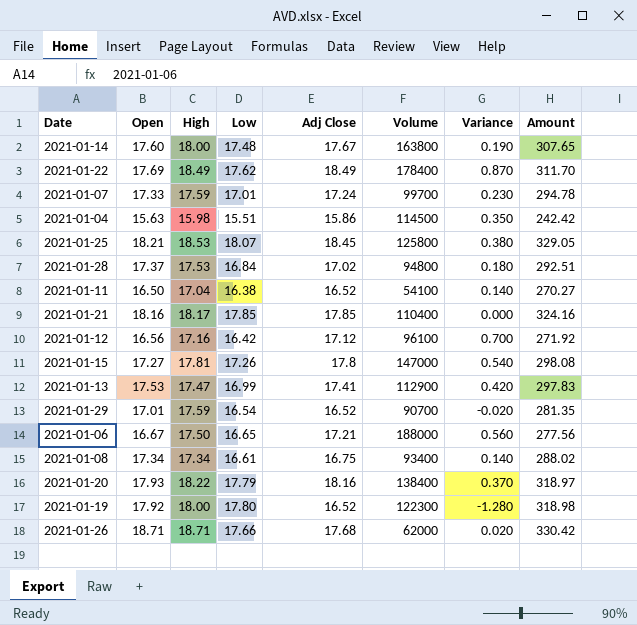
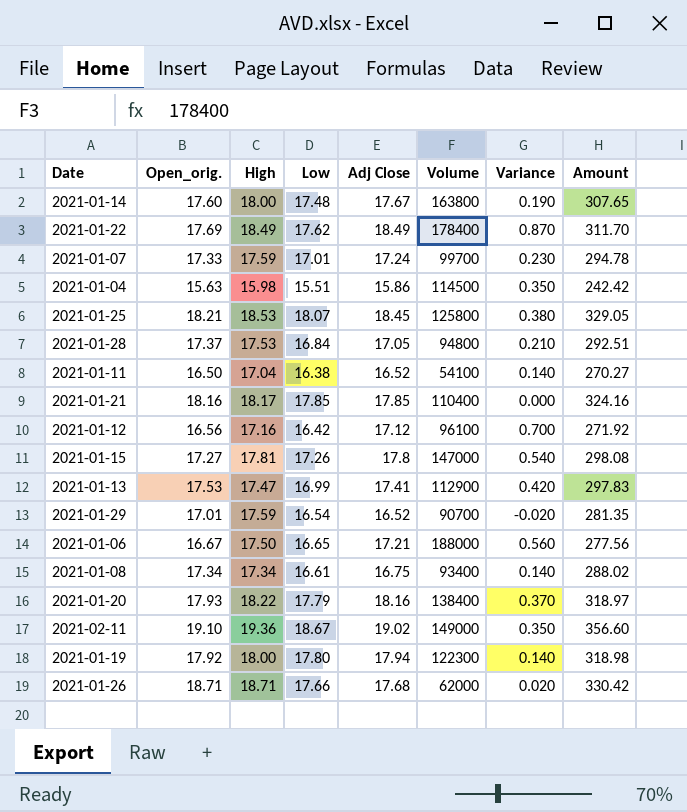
column name: Open -> Open_orig.
2021-01-28 | Adj Close: 17.02 -> 17.05
2021-01-28 | Variance: 0.180 -> 0.210
row 2021-02-11: none -> 19.10 | 19.36 | 18.67 | 19.02 | 149000 | 0.350 | 356.60
2021-01-19 | Adj Close: 16.52 -> 17.94
2021-01-19 | Variance: -1.280 -> 0.140

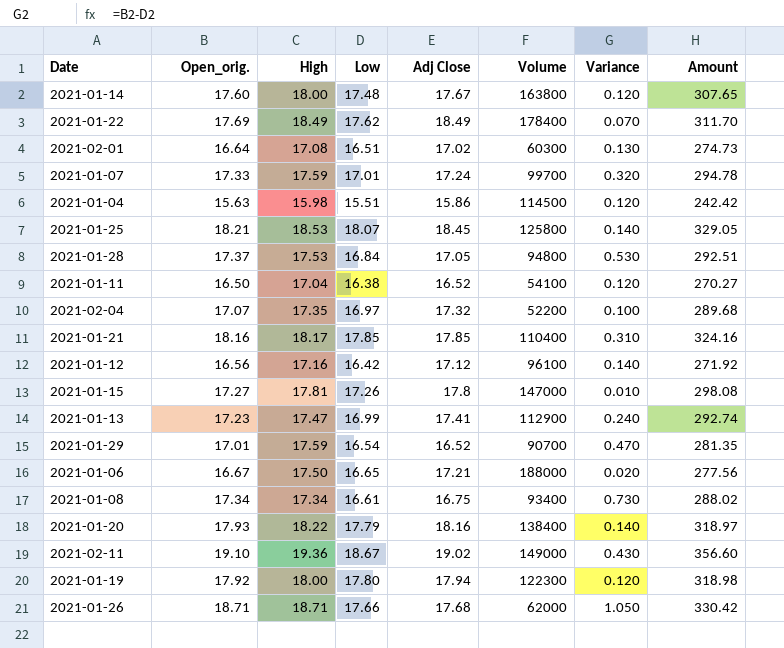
column Variance | formula: [Adj Close] - [Low] -> [Open_orig.] - [Low]
row 2021-02-01: none -> 16.64 | 17.08 | 16.51 | 17.02 | 60300 | 0.130 | 274.73
row 2021-02-04: none -> 17.07 | 17.35 | 16.97 | 17.32 | 52200 | 0.100 | 289.68
2021-01-13 | Open_orig.: 17.53 -> 17.23
2021-01-13 | Amount: 297.83 -> 292.74

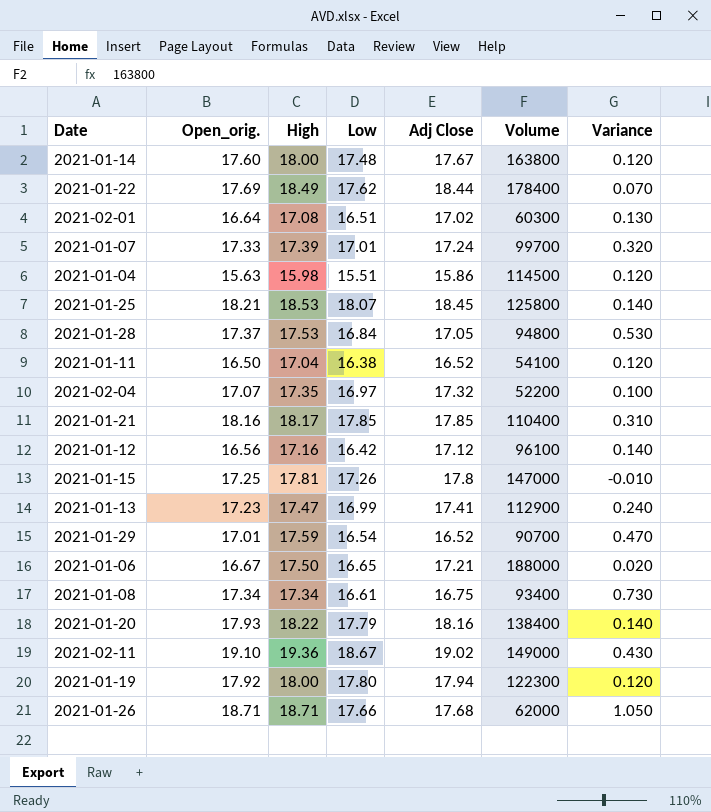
column Amount | formula: [Open_orig.] * [Low] -> none
2021-01-22 | Adj Close: 18.49 -> 18.44
2021-01-07 | High: 17.59 -> 17.39
2021-01-15 | Open_orig.: 17.27 -> 17.25
2021-01-15 | Variance: 0.010 -> -0.010

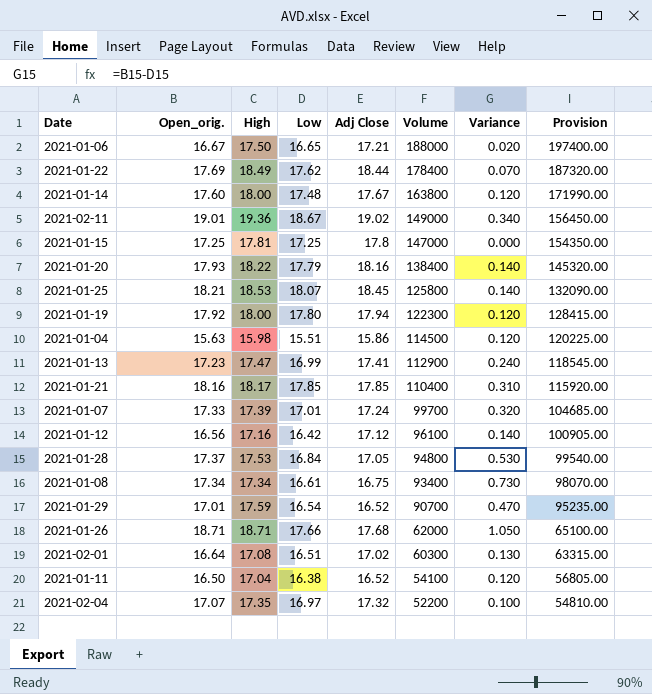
row order: none -> Volume descending
column Provision | formula: none -> [Volume] * 1.05
2021-02-11 | Open_orig.: 19.10 -> 19.01
2021-02-11 | Variance: 0.430 -> 0.340
2021-01-15 | Low: 17.26 -> 17.25
2021-01-15 | Variance: -0.010 -> 0.000

